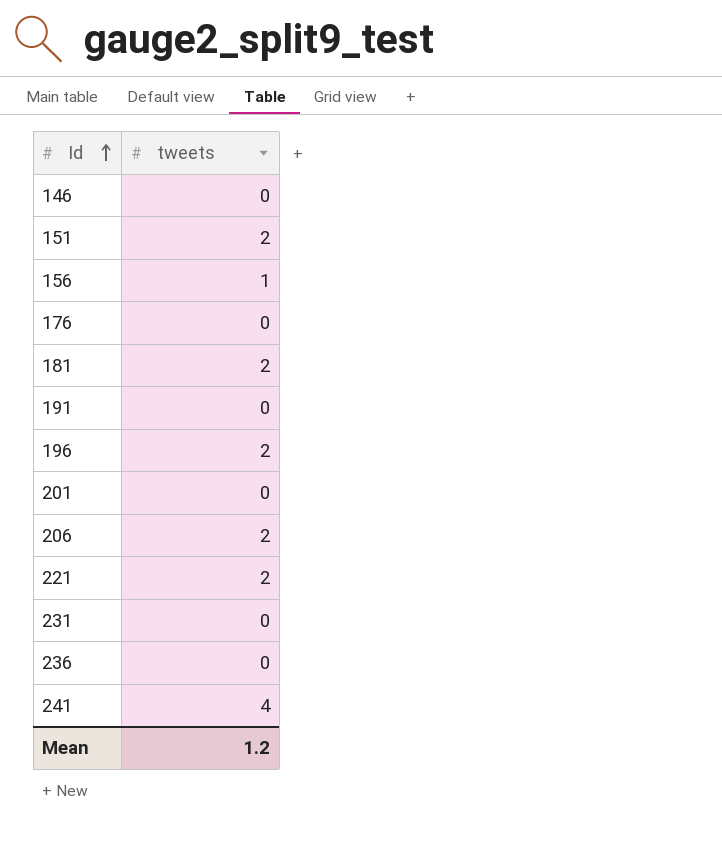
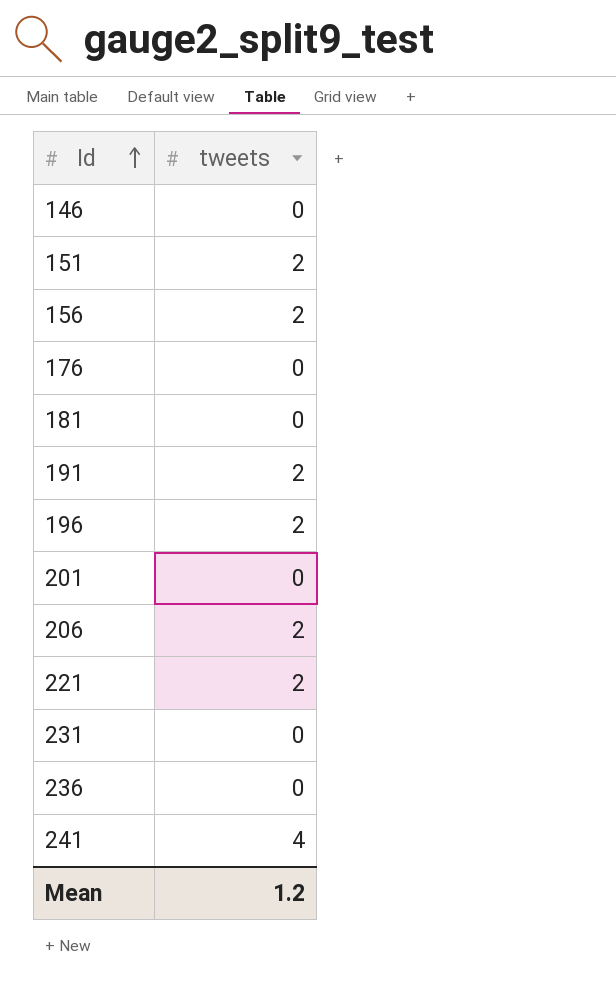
156 | tweets: 1 -> 2
181 | tweets: 2 -> 0
191 | tweets: 0 -> 2

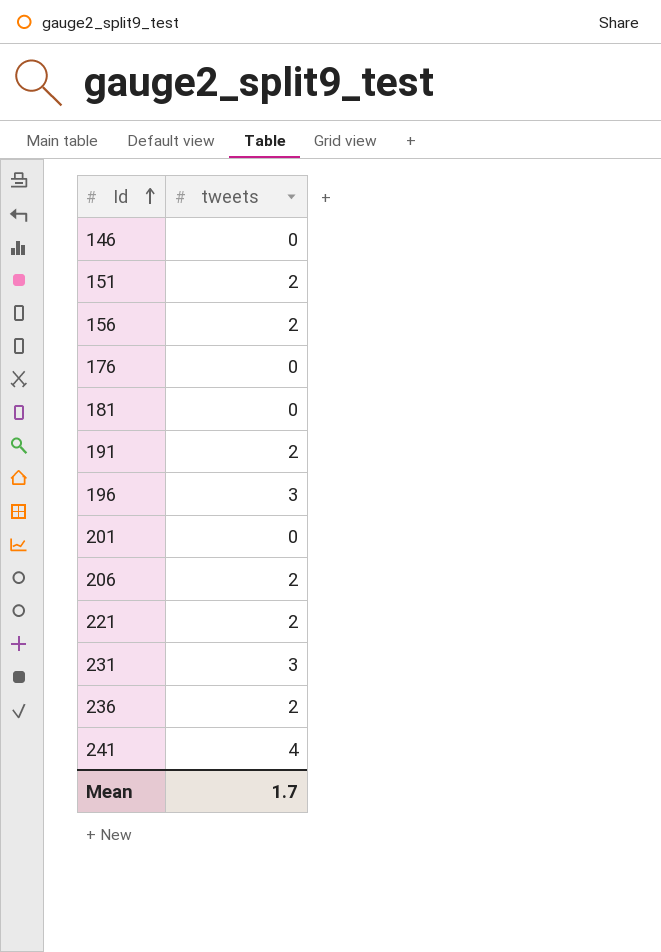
196 | tweets: 2 -> 3
231 | tweets: 0 -> 3
236 | tweets: 0 -> 2
Mean | tweets: 1.2 -> 1.7

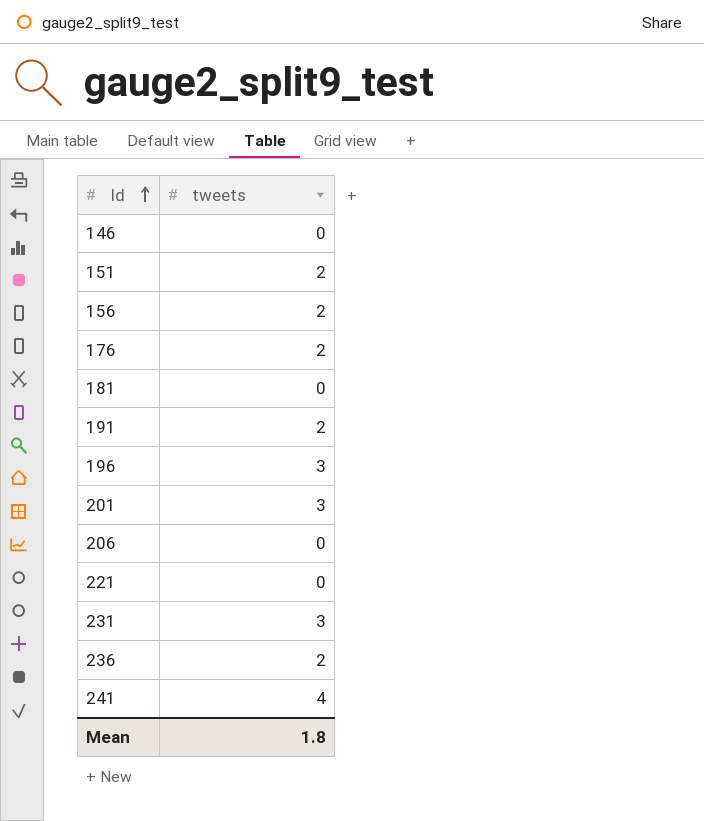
176 | tweets: 0 -> 2
201 | tweets: 0 -> 3
206 | tweets: 2 -> 0
221 | tweets: 2 -> 0
Mean | tweets: 1.7 -> 1.8

